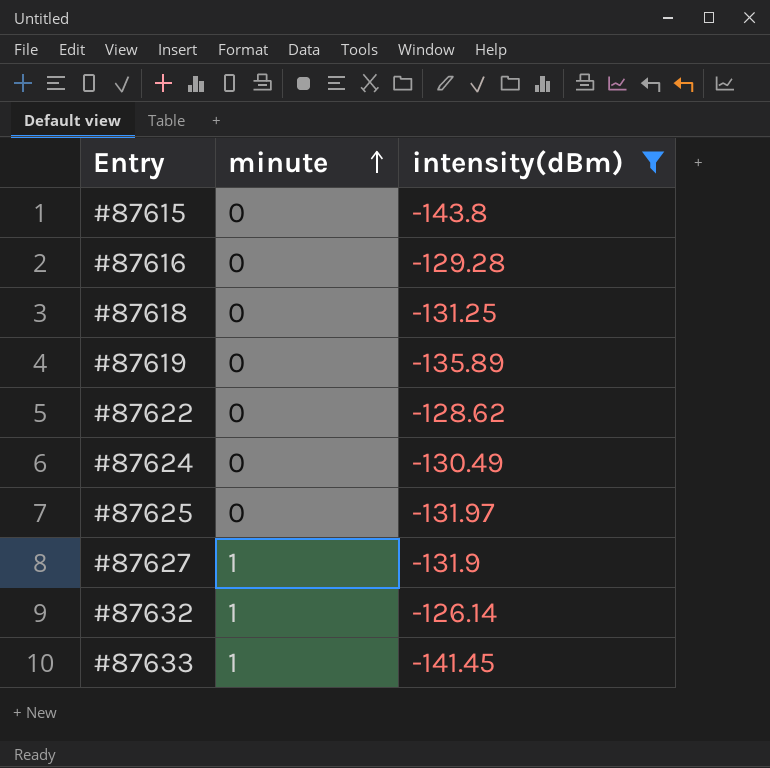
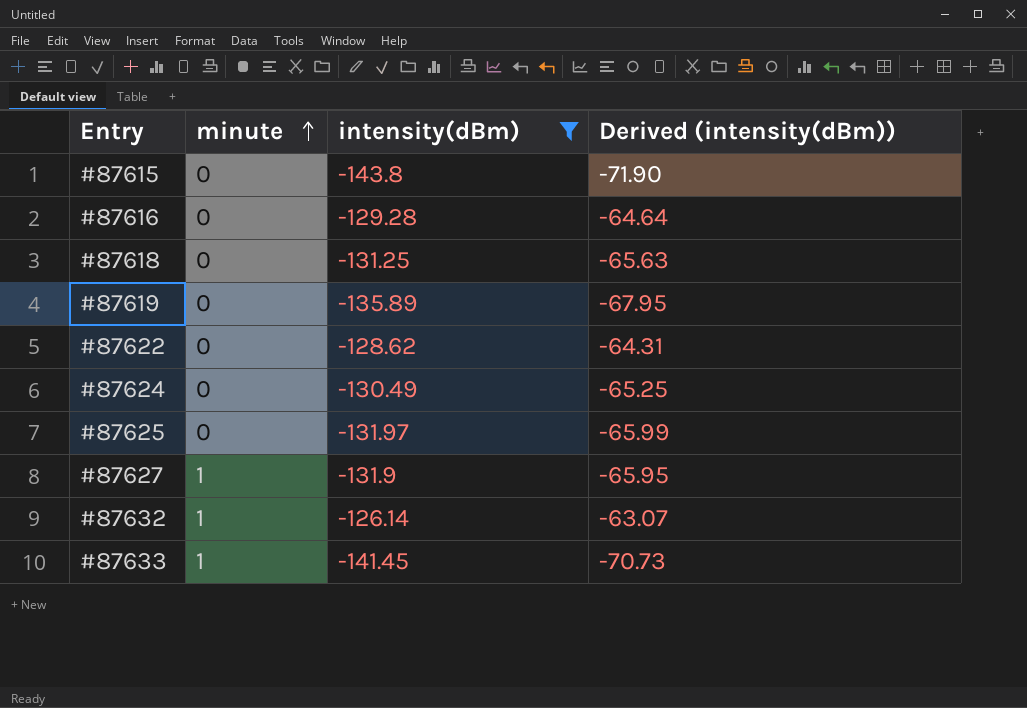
column Derived (intensity(dBm)) | formula: none -> [intensity(dBm)] * 0.5

